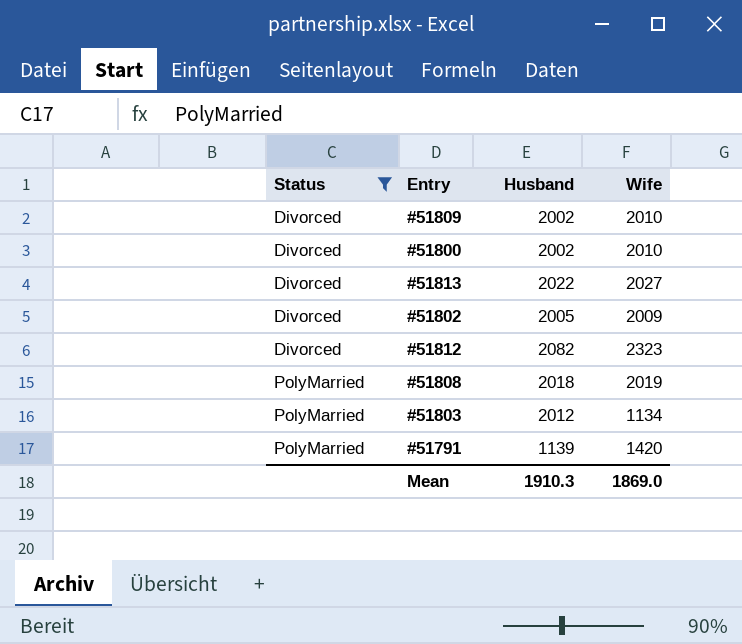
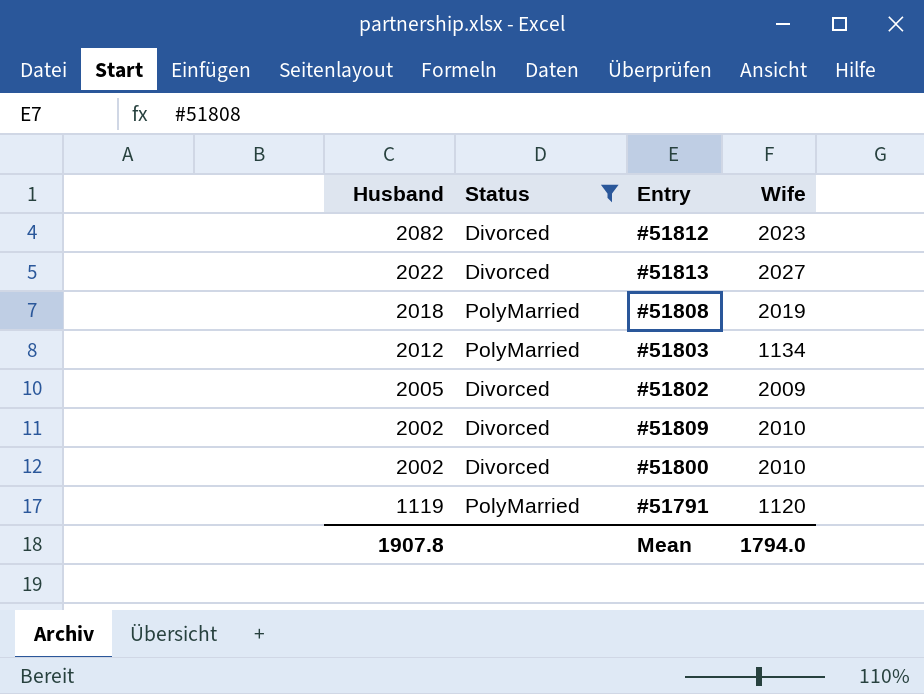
row order: Status ascending -> Husband descending
column Husband | position: 3 -> 1
#51812 | Wife: 2323 -> 2023
#51791 | Husband: 1139 -> 1119
#51791 | Wife: 1420 -> 1120
Mean | Husband: 1910.3 -> 1907.8
Mean | Wife: 1869.0 -> 1794.0

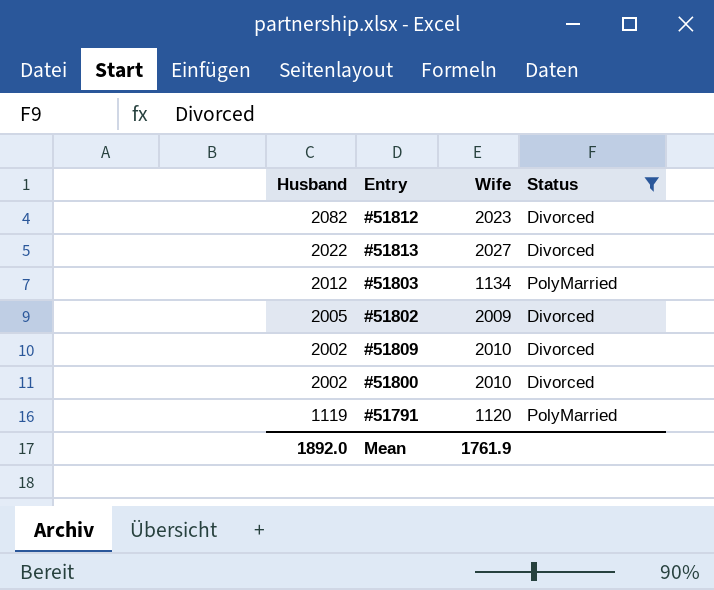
column Status | position: 2 -> 4
row #51808: 2018 | PolyMarried | 2019 -> none
Mean | Husband: 1907.8 -> 1892.0
Mean | Wife: 1794.0 -> 1761.9

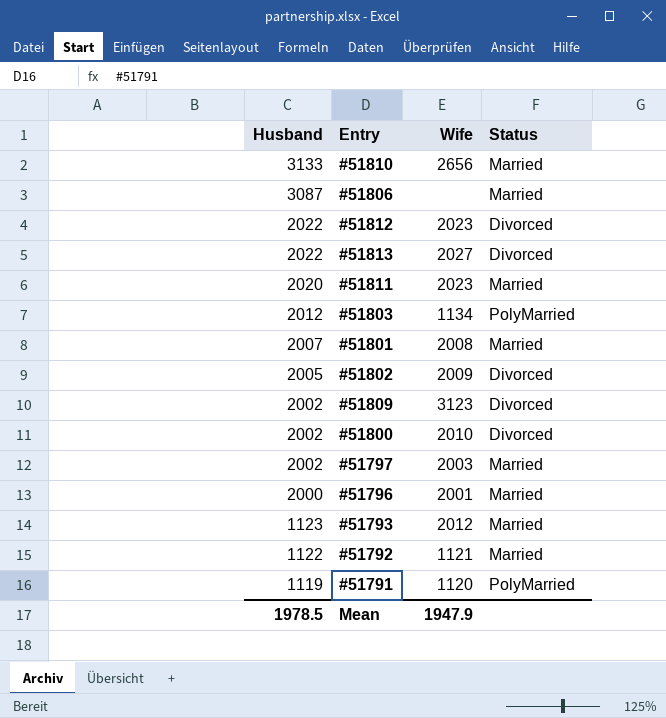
filter: Status != Married -> none
#51812 | Husband: 2082 -> 2022
#51809 | Wife: 2010 -> 3123
Mean | Husband: 1892.0 -> 1978.5
Mean | Wife: 1761.9 -> 1947.9

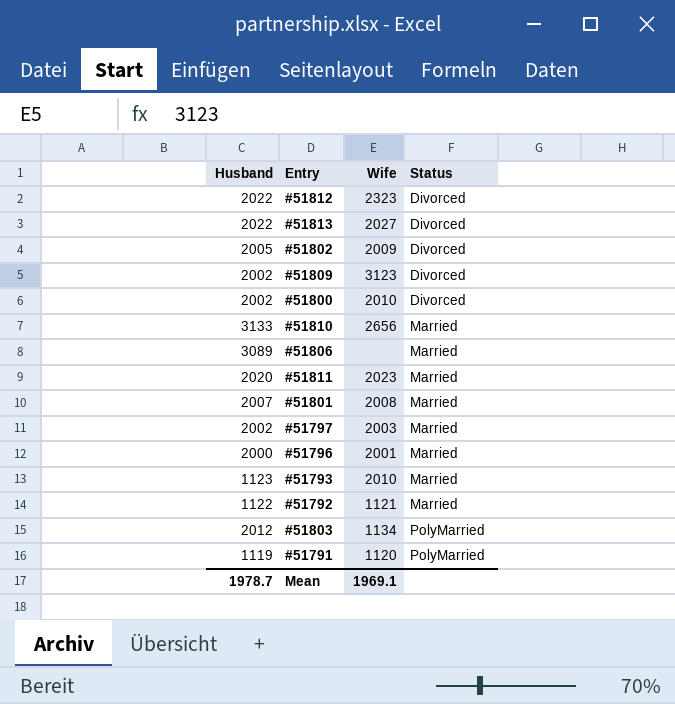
row order: Husband descending -> Status ascending
#51812 | Wife: 2023 -> 2323
#51806 | Husband: 3087 -> 3089
#51793 | Wife: 2012 -> 2010
Mean | Husband: 1978.5 -> 1978.7
Mean | Wife: 1947.9 -> 1969.1

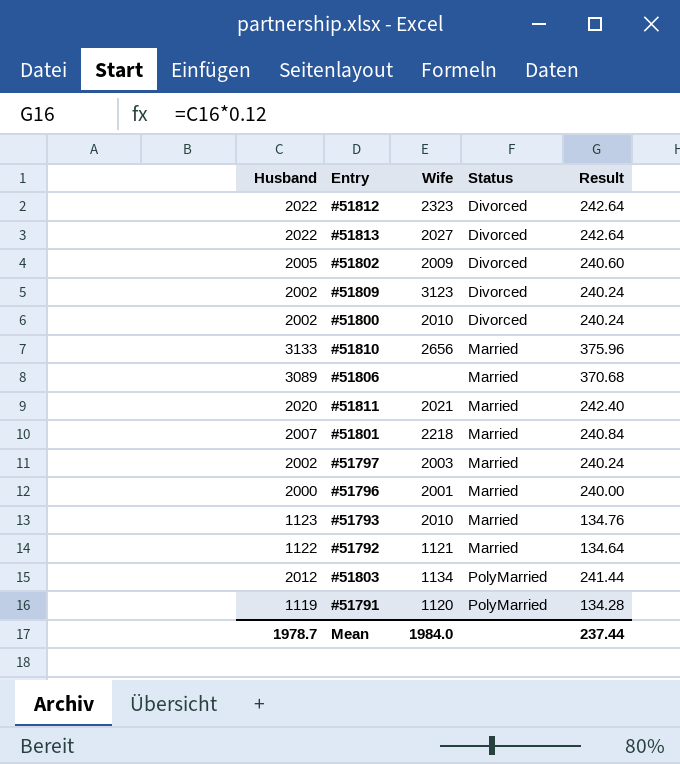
column Result | formula: none -> [Husband] * 0.12
#51811 | Wife: 2023 -> 2021
#51801 | Wife: 2008 -> 2218
Mean | Wife: 1969.1 -> 1984.0

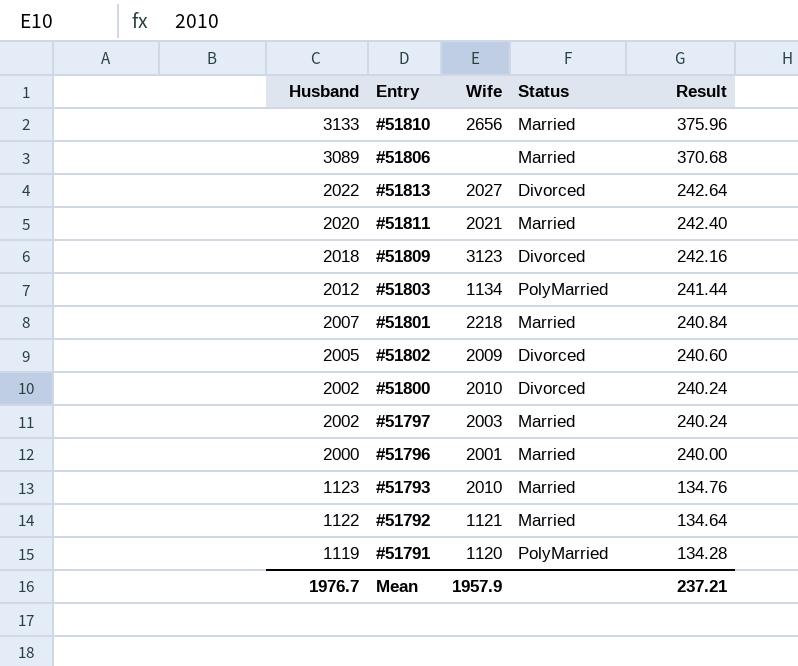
row order: Status ascending -> Husband descending
row #51812: 2022 | 2323 | Divorced | 242.64 -> none
#51809 | Husband: 2002 -> 2018
#51809 | Result: 240.24 -> 242.16
Mean | Husband: 1978.7 -> 1976.7
Mean | Wife: 1984.0 -> 1957.9
Mean | Result: 237.44 -> 237.21

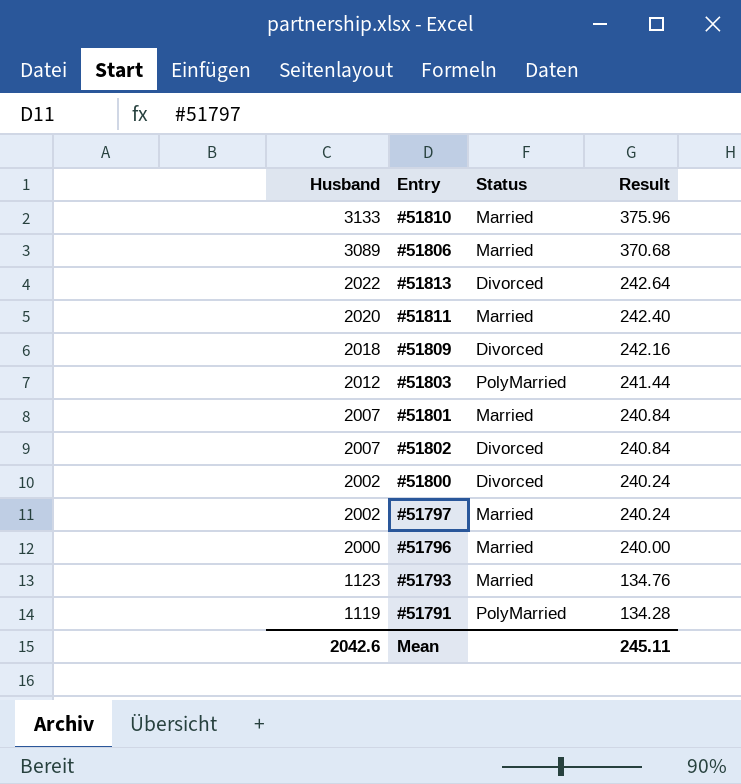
column Wife | position: 3 -> none
row #51792: 1122 | 1121 | Married | 134.64 -> none
#51802 | Husband: 2005 -> 2007
#51802 | Result: 240.60 -> 240.84
Mean | Husband: 1976.7 -> 2042.6
Mean | Result: 237.21 -> 245.11

